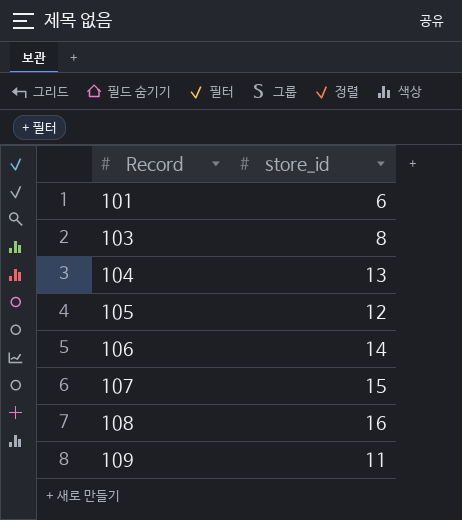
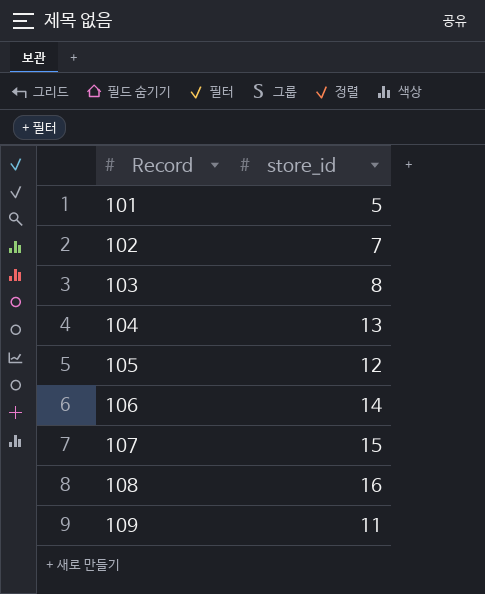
101 | store_id: 6 -> 5
row 102: none -> 7

